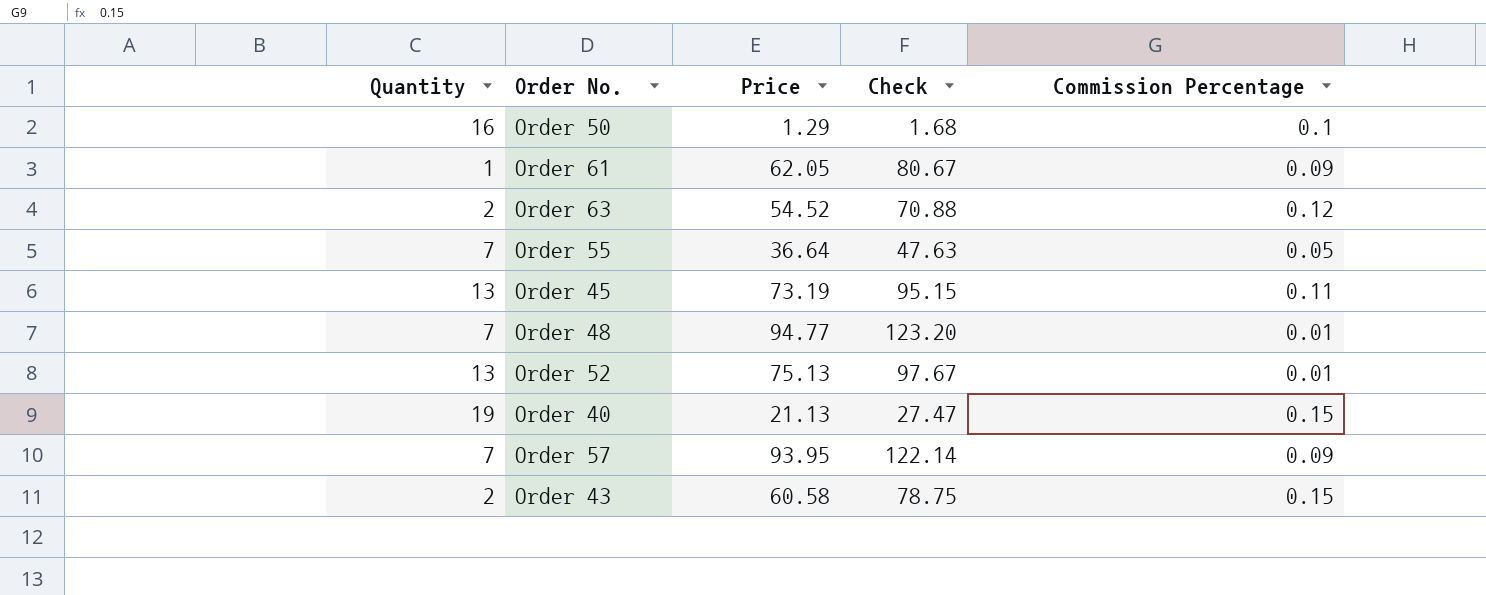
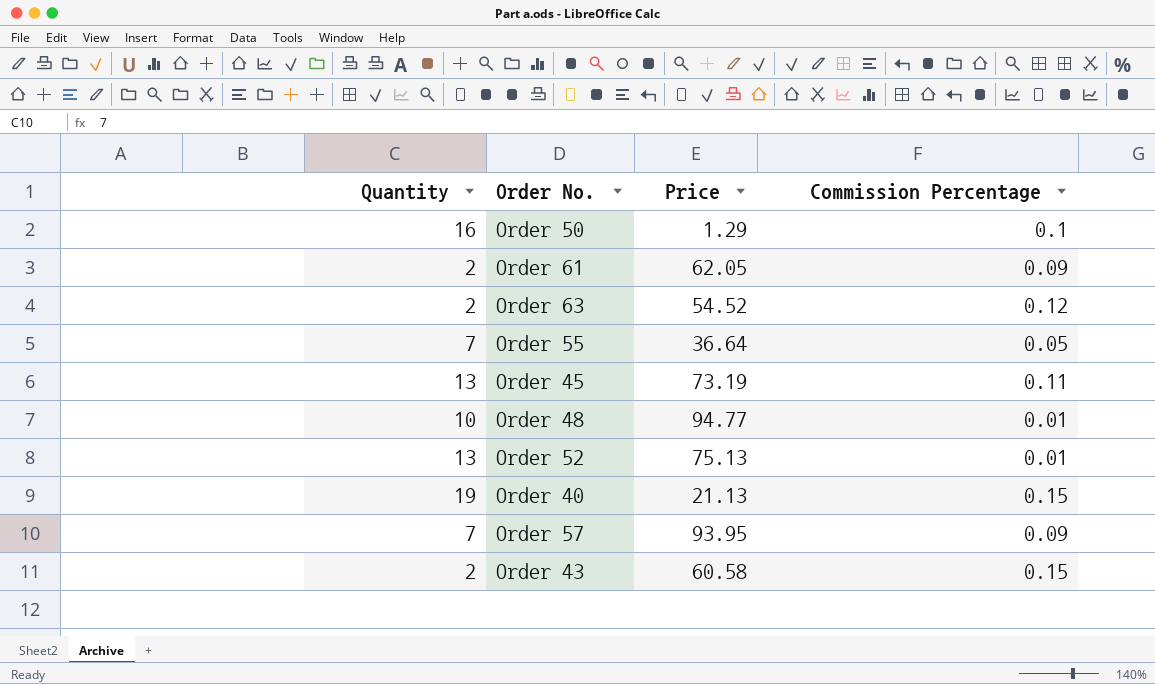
column Check | formula: [Price] * 1.3 -> none
Order 61 | Quantity: 1 -> 2
Order 48 | Quantity: 7 -> 10

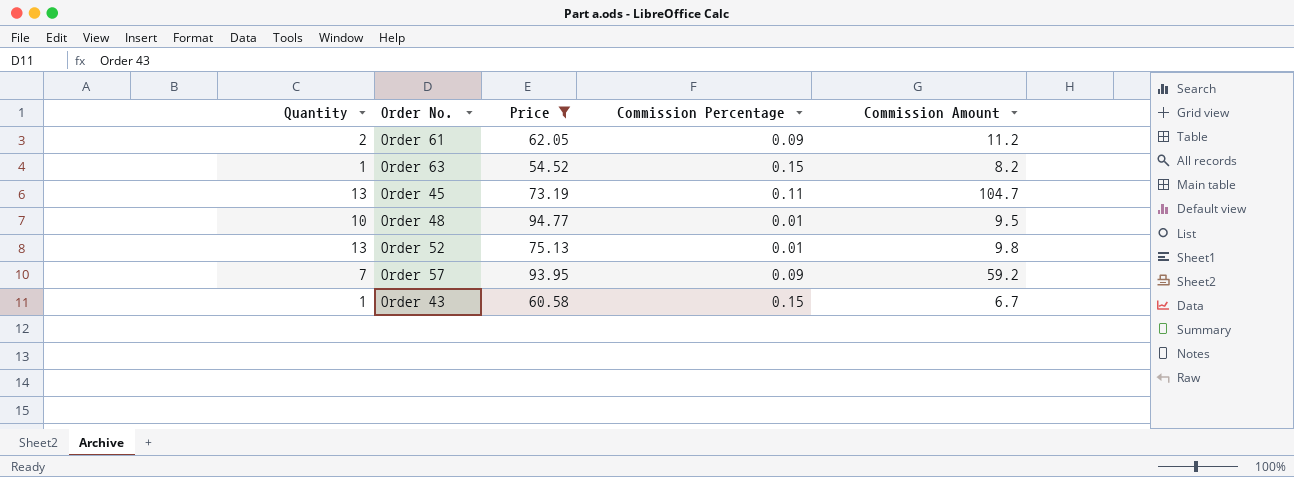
filter: none -> Price >= 54.52
column Commission Amount | position: none -> 5
Order 63 | Quantity: 2 -> 1
Order 63 | Commission Percentage: 0.12 -> 0.15
Order 43 | Quantity: 2 -> 1

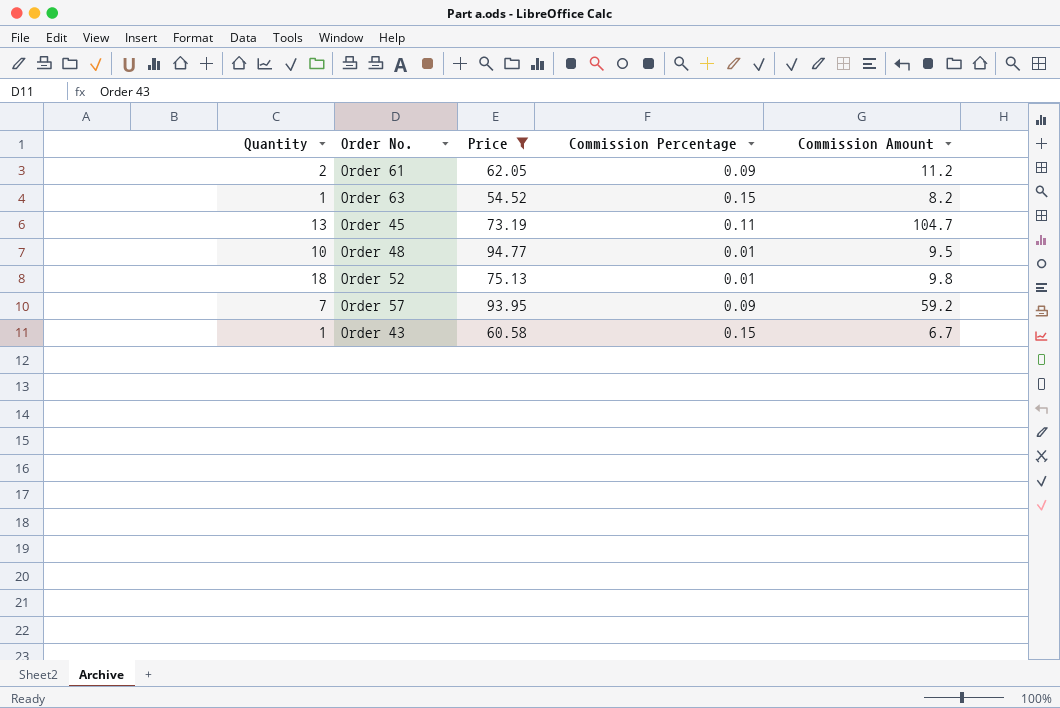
Order 52 | Quantity: 13 -> 18

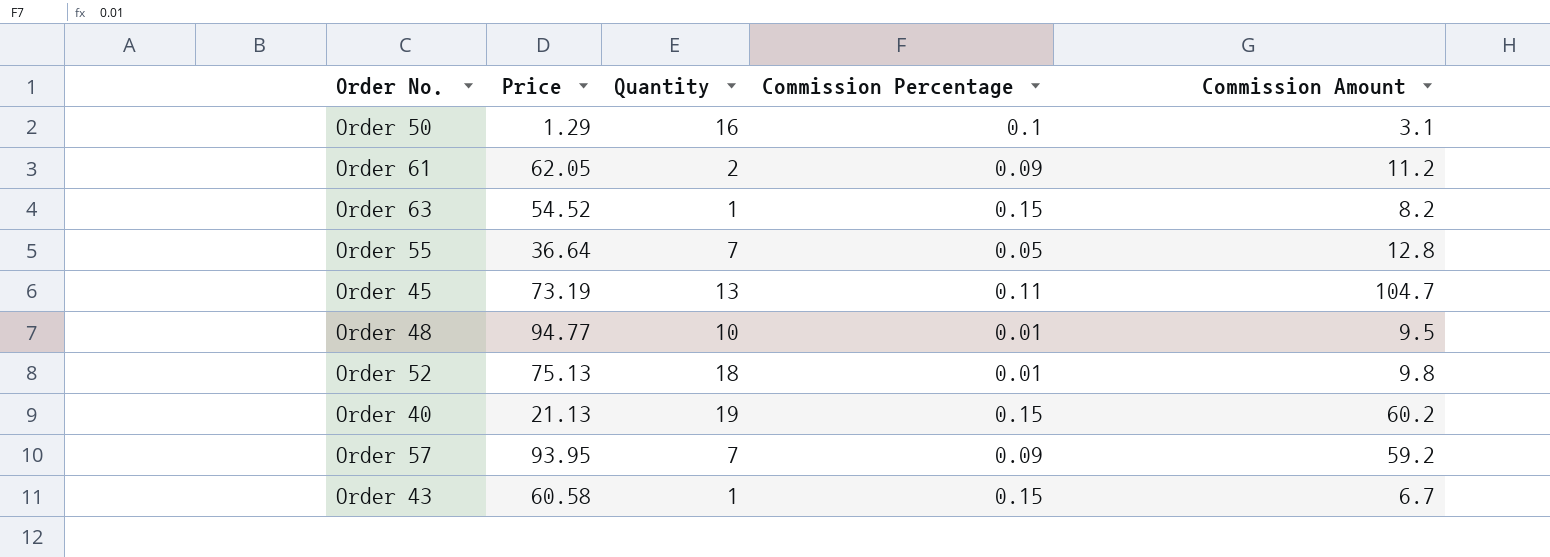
filter: Price >= 54.52 -> none
column Quantity | position: 1 -> 3

